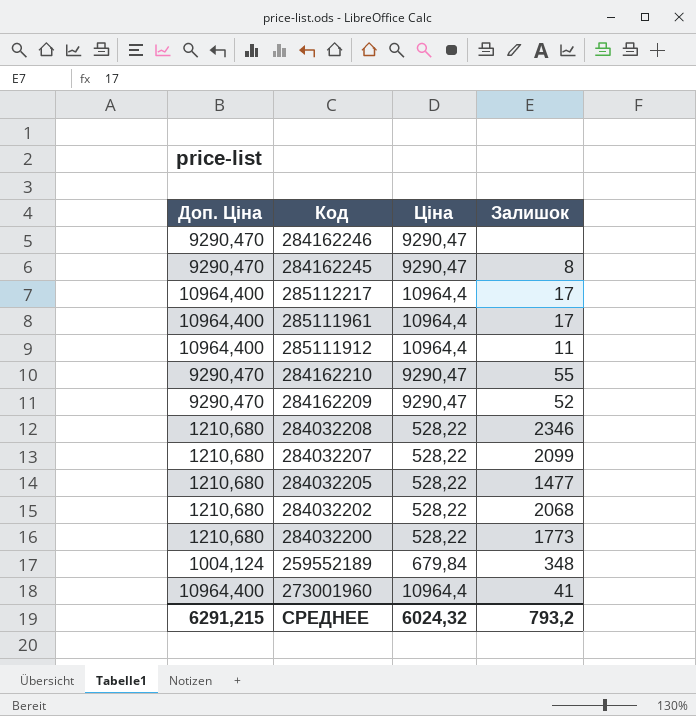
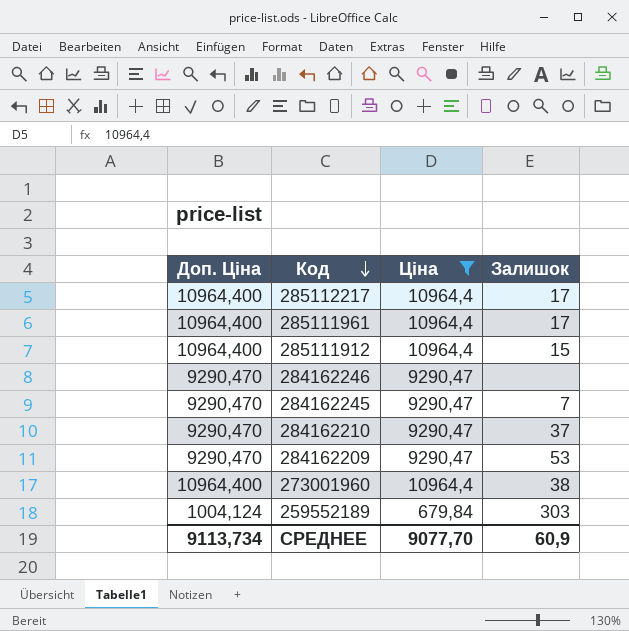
filter: none -> Ціна != 528,22
row order: none -> Код descending
285111912 | Залишок: 11 -> 15
284162245 | Залишок: 8 -> 7
284162210 | Залишок: 55 -> 37
284162209 | Залишок: 52 -> 53
273001960 | Залишок: 41 -> 38
259552189 | Залишок: 348 -> 303
СРЕДНЕЕ | Доп. Ціна: 6291,215 -> 9113,734
СРЕДНЕЕ | Ціна: 6024,32 -> 9077,70
СРЕДНЕЕ | Залишок: 793,2 -> 60,9

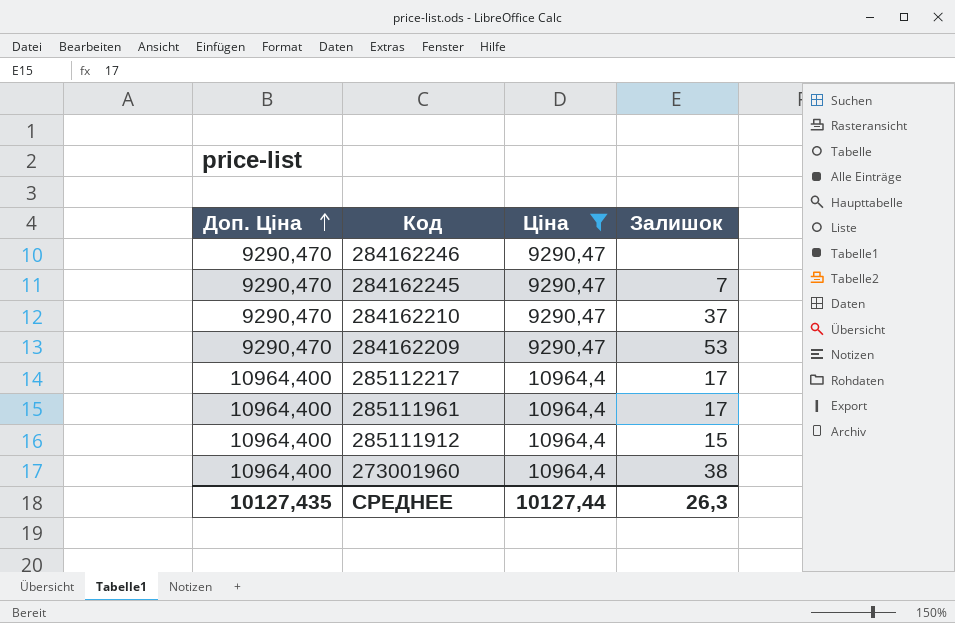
row order: Код descending -> Доп. Ціна ascending
row 259552189: 1004,124 | 679,84 | 303 -> none
СРЕДНЕЕ | Доп. Ціна: 9113,734 -> 10127,435
СРЕДНЕЕ | Ціна: 9077,70 -> 10127,44
СРЕДНЕЕ | Залишок: 60,9 -> 26,3

